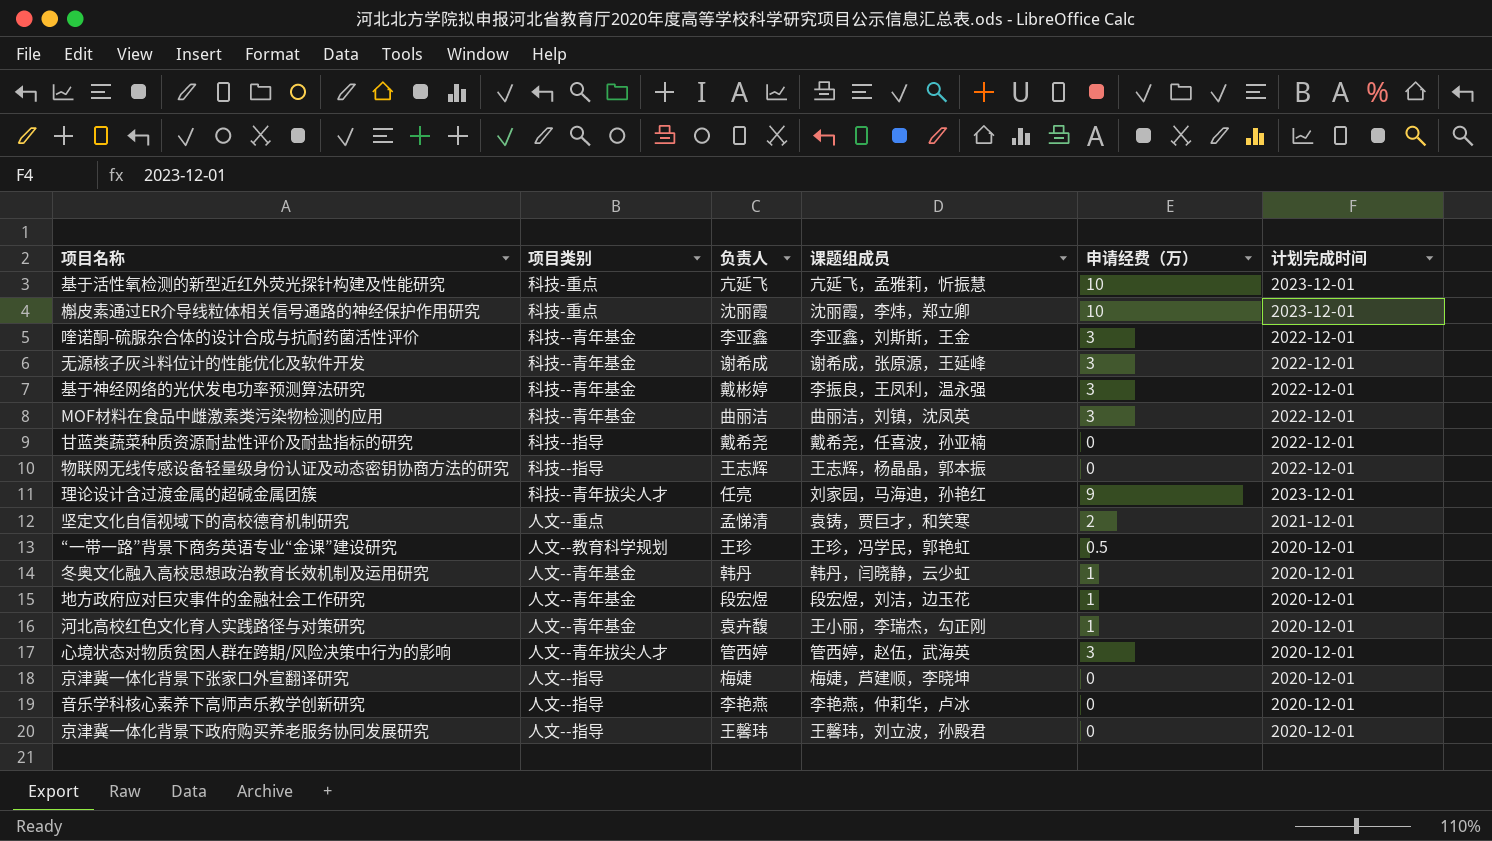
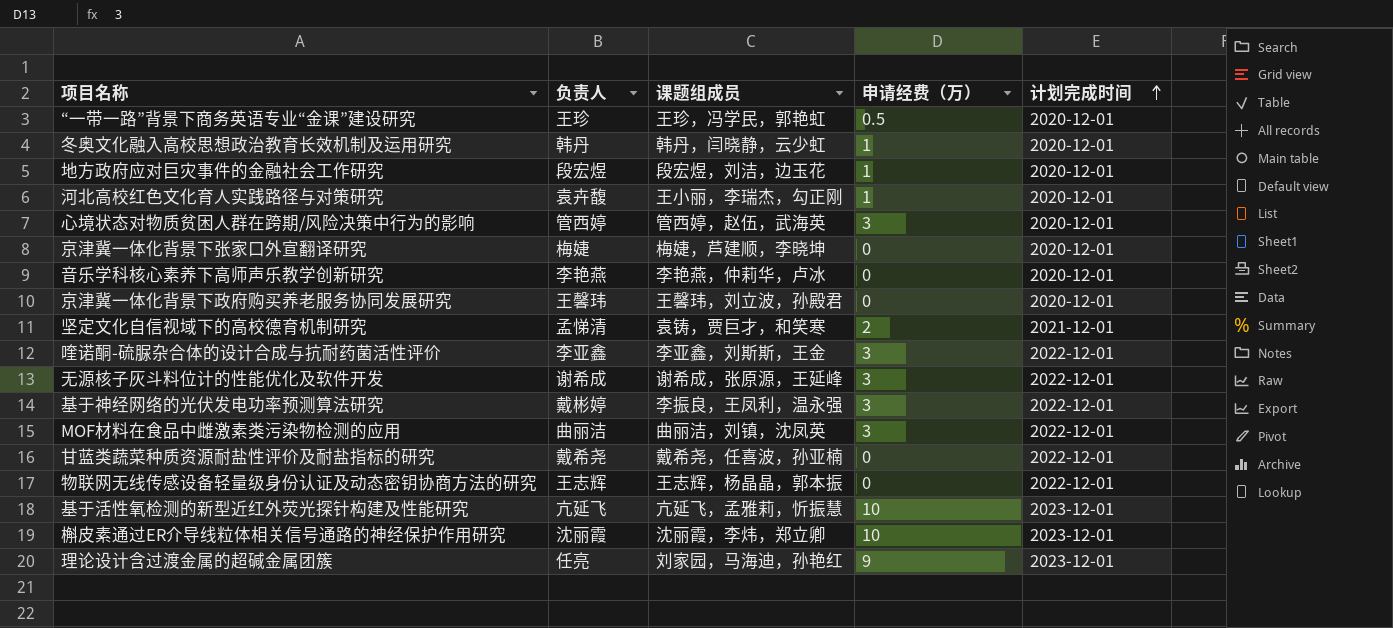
row order: none -> 计划完成时间 ascending
column 项目类别 | position: 2 -> none

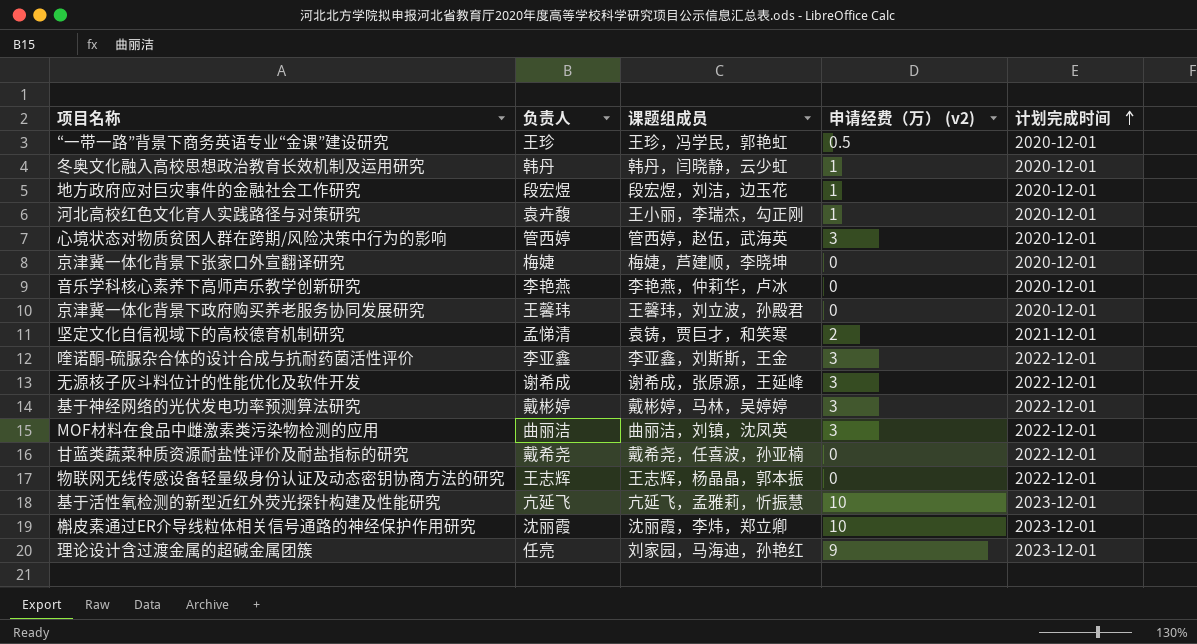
column name: 申请经费（万） -> 申请经费（万） (v2)
基于神经网络的光伏发电功率预测算法研究 | 课题组成员: 李振良，王凤利，温永强 -> 戴彬婷，马林，吴婷婷

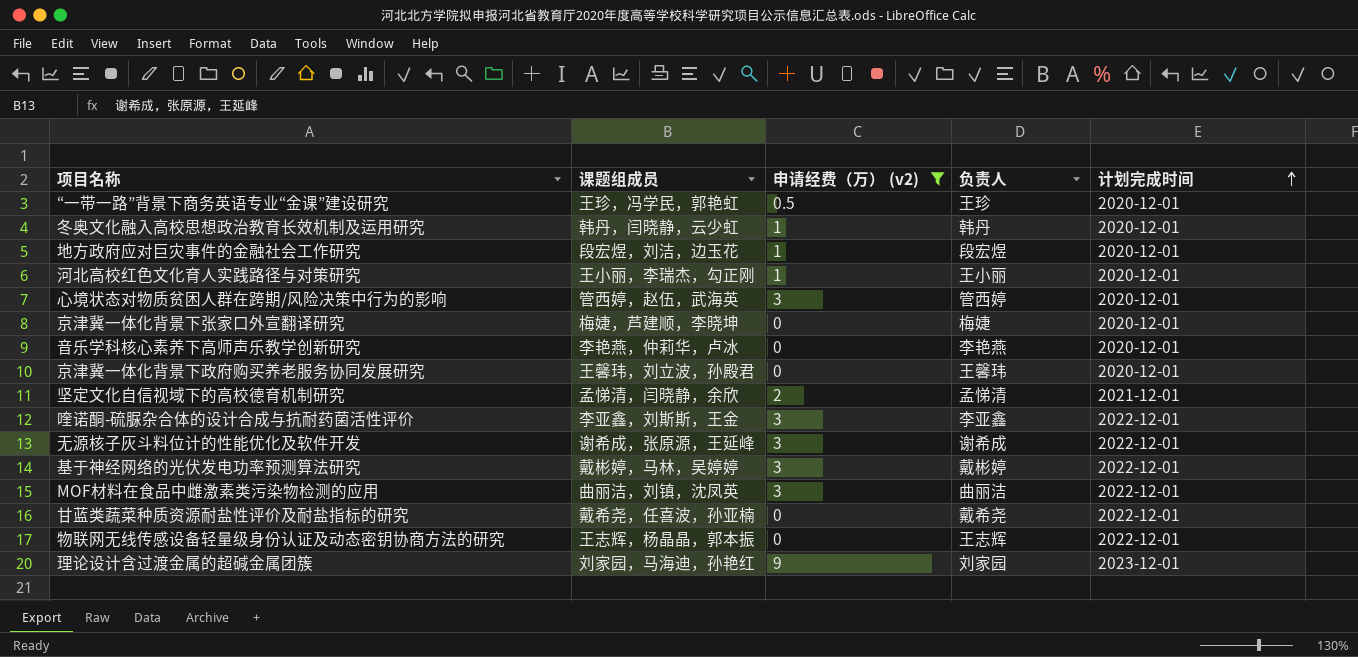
filter: none -> 申请经费（万） (v2) != 10
column 负责人 | position: 2 -> 4
河北高校红色文化育人实践路径与对策研究 | 负责人: 袁卉馥 -> 王小丽
坚定文化自信视域下的高校德育机制研究 | 课题组成员: 袁铸，贾巨才，和笑寒 -> 孟悌清，闫晓静，余欣
理论设计含过渡金属的超碱金属团簇 | 负责人: 任亮 -> 刘家园

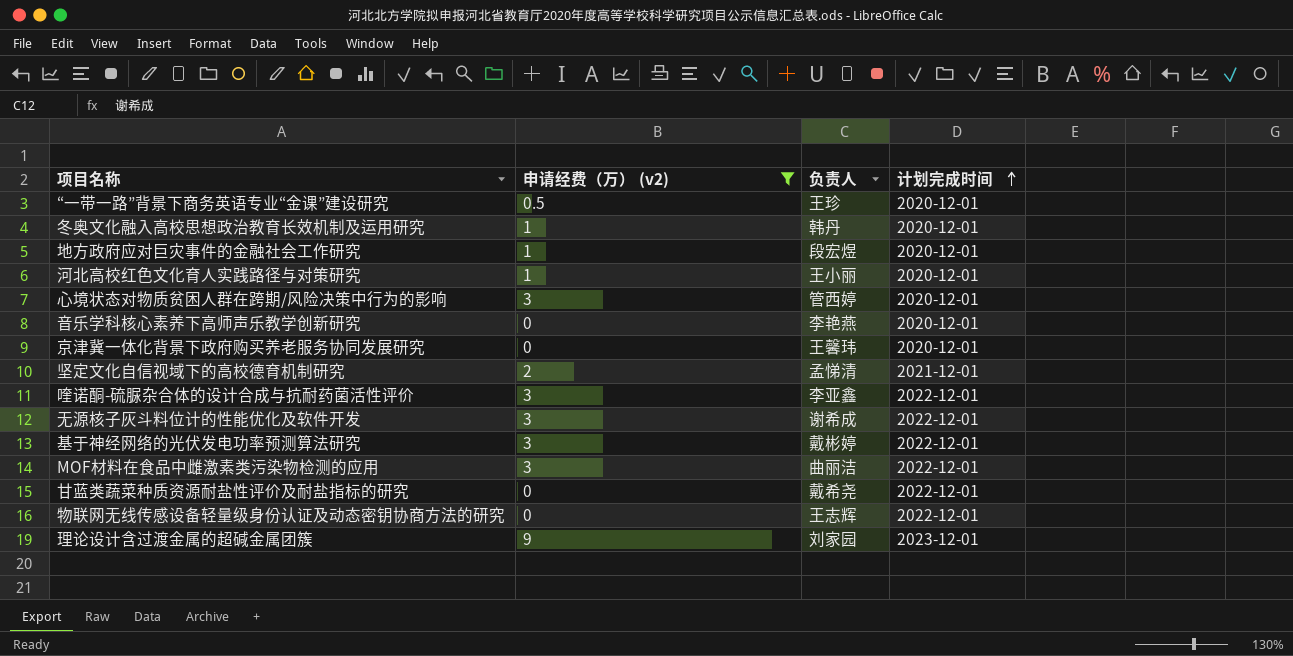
column 课题组成员 | position: 2 -> none
row 京津冀一体化背景下张家口外宣翻译研究: 梅婕，芦建顺，李晓坤 | 0 | 梅婕 | 2020-12-01 -> none

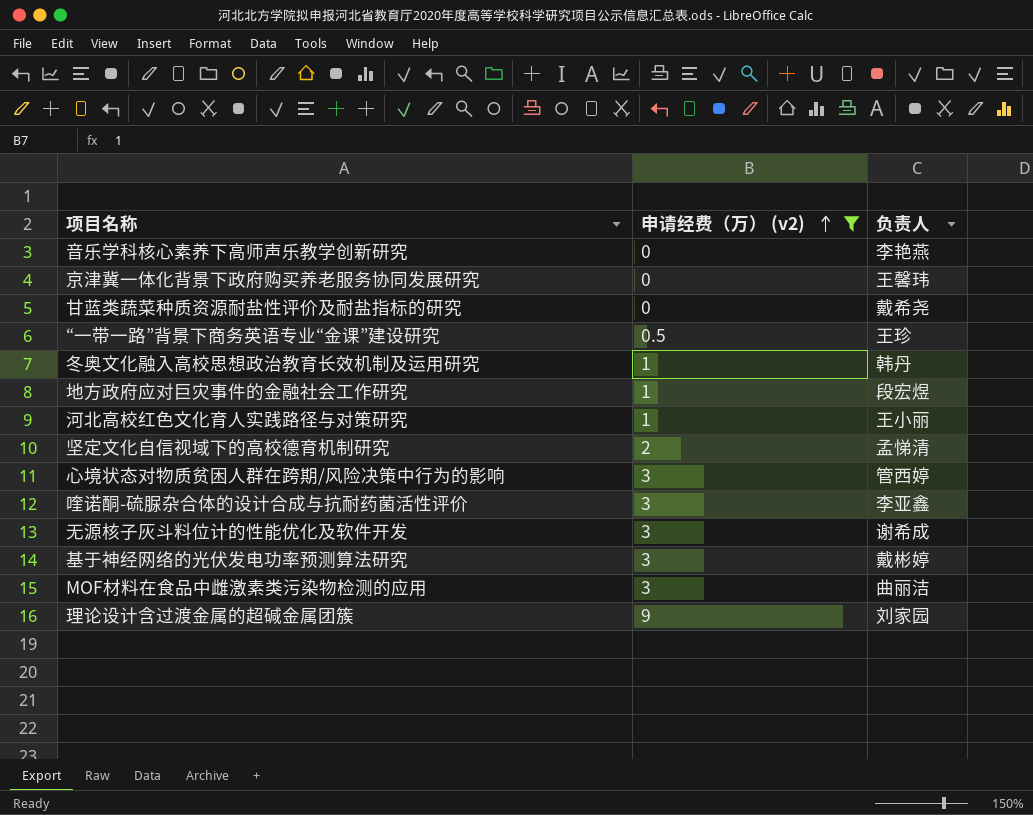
row order: 计划完成时间 ascending -> 申请经费（万） (v2) ascending
column 计划完成时间 | position: 4 -> none
row 物联网无线传感设备轻量级身份认证及动态密钥协商方法的研究: 0 | 王志辉 | 2022-12-01 -> none

